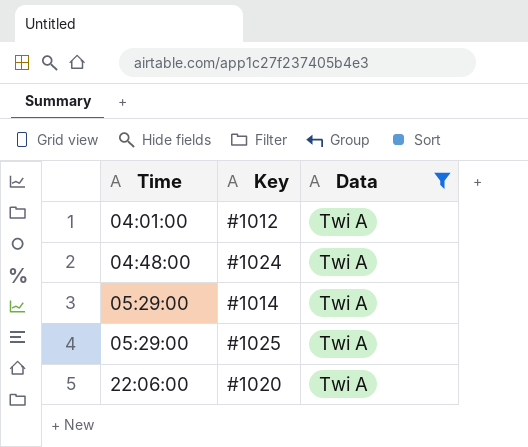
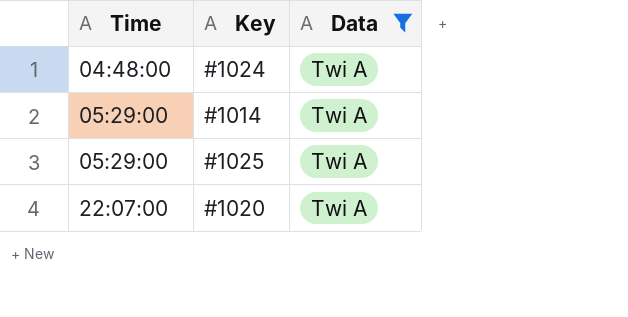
row #1012: 04:01:00 | Twi A -> none
#1020 | Time: 22:06:00 -> 22:07:00

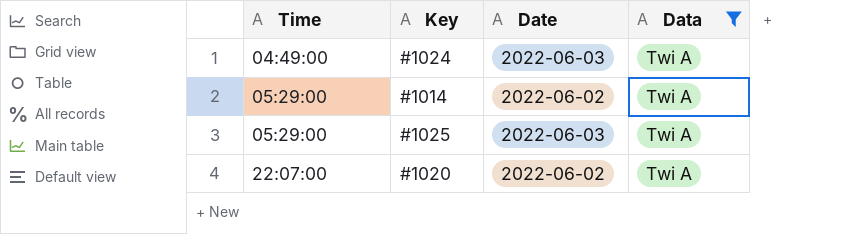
column Date | position: none -> 3
#1024 | Time: 04:48:00 -> 04:49:00

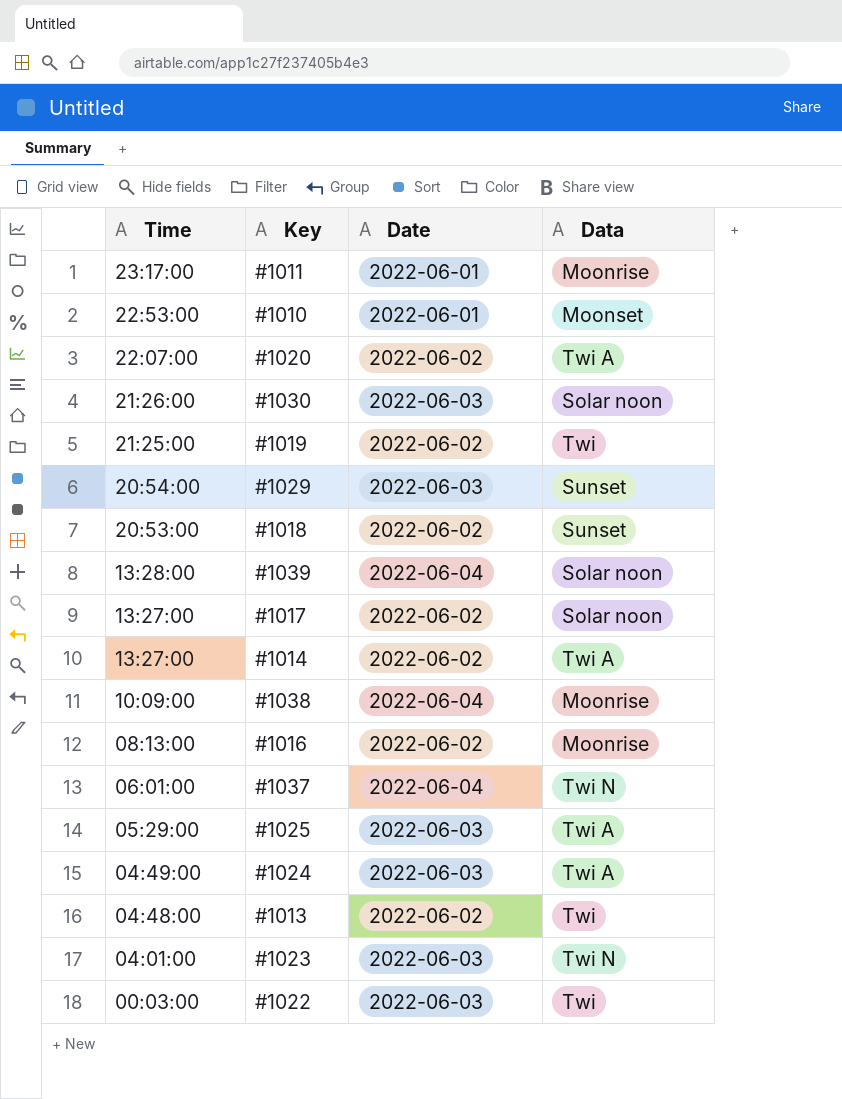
filter: Data = Twi A -> none
row order: Time ascending -> Time descending
#1014 | Time: 05:29:00 -> 13:27:00

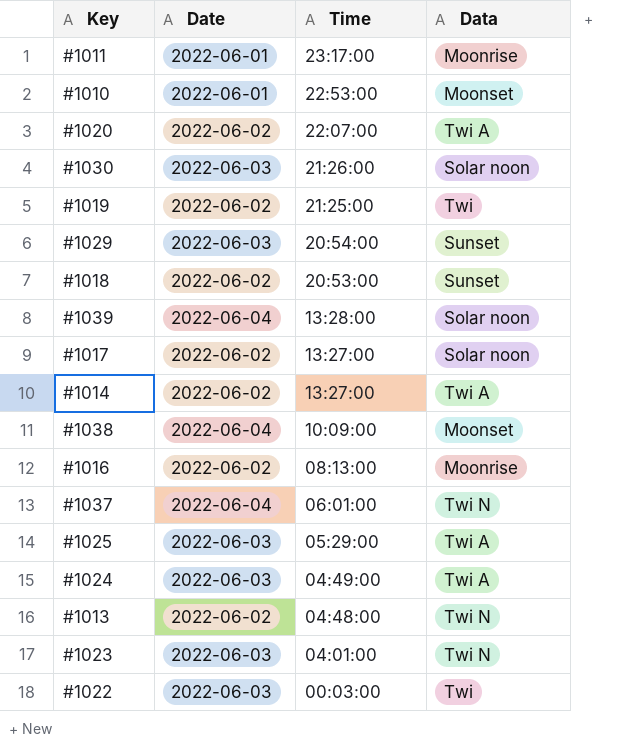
column Time | position: 1 -> 3
#1038 | Data: Moonrise -> Moonset
#1013 | Data: Twi -> Twi N

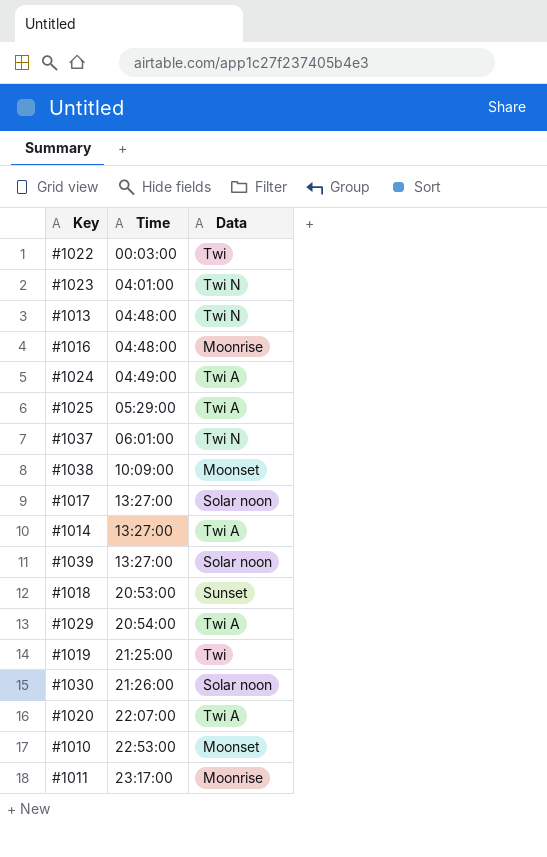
row order: Time descending -> Time ascending
column Date | position: 2 -> none
#1016 | Time: 08:13:00 -> 04:48:00
#1039 | Time: 13:28:00 -> 13:27:00
#1029 | Data: Sunset -> Twi A

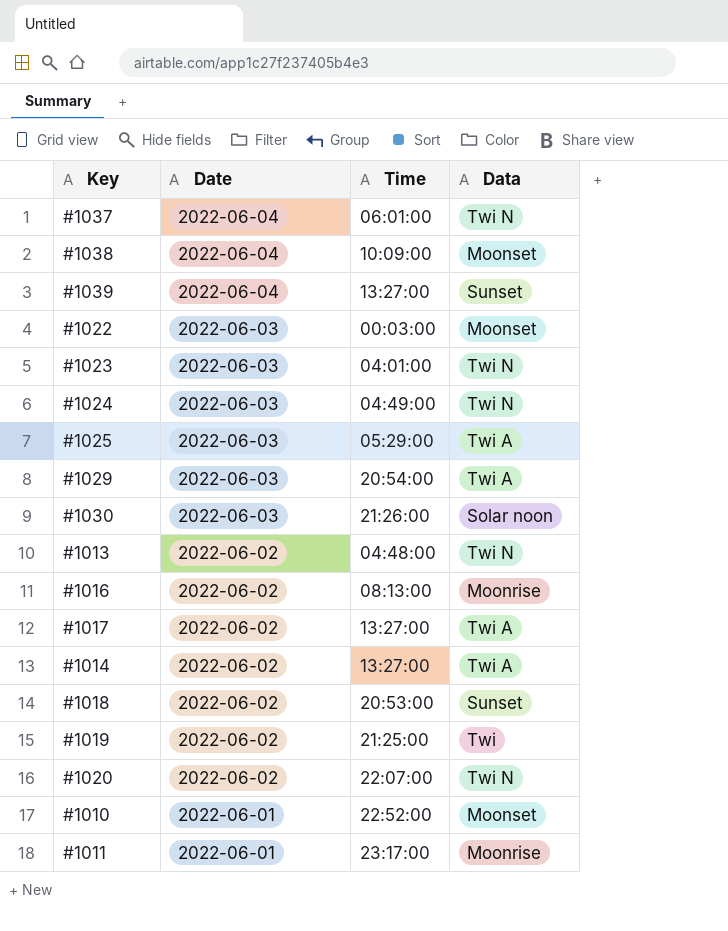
row order: Time ascending -> Date descending
column Date | position: none -> 2
#1039 | Data: Solar noon -> Sunset
#1022 | Data: Twi -> Moonset
#1024 | Data: Twi A -> Twi N
#1016 | Time: 04:48:00 -> 08:13:00
#1017 | Data: Solar noon -> Twi A
#1020 | Data: Twi A -> Twi N
#1010 | Time: 22:53:00 -> 22:52:00

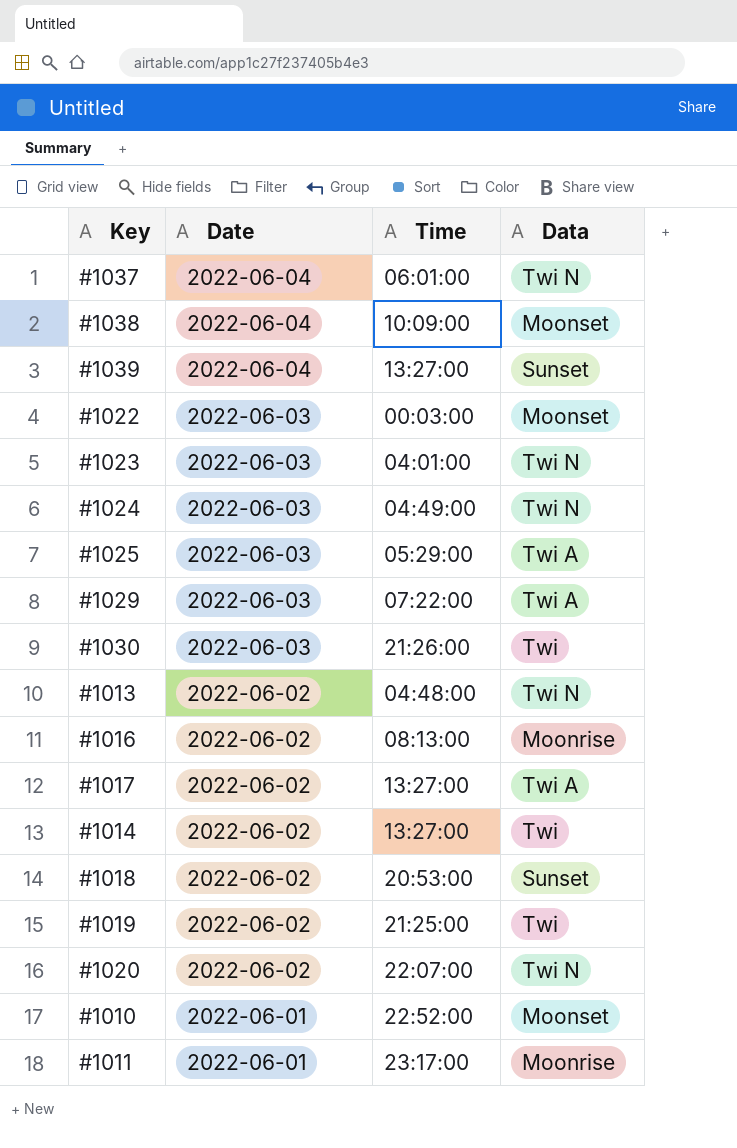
#1029 | Time: 20:54:00 -> 07:22:00
#1030 | Data: Solar noon -> Twi
#1014 | Data: Twi A -> Twi

